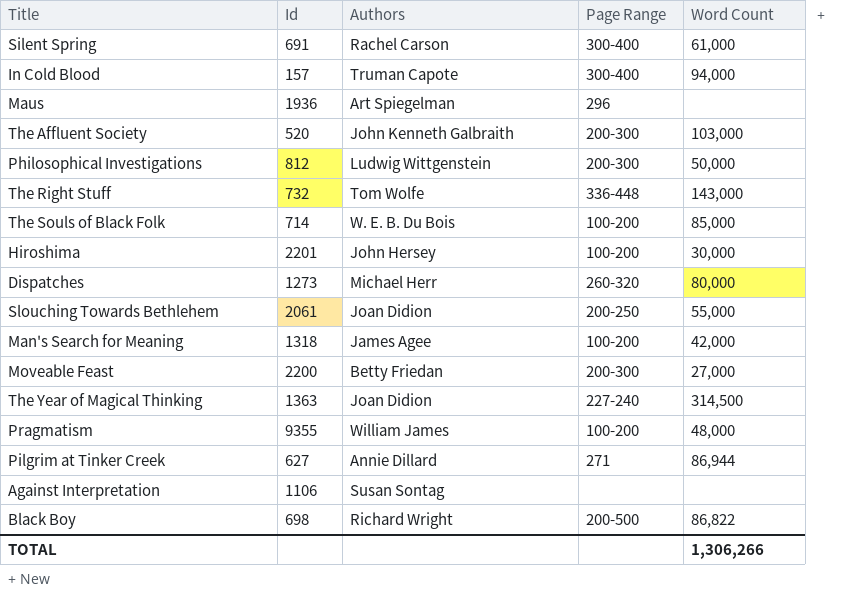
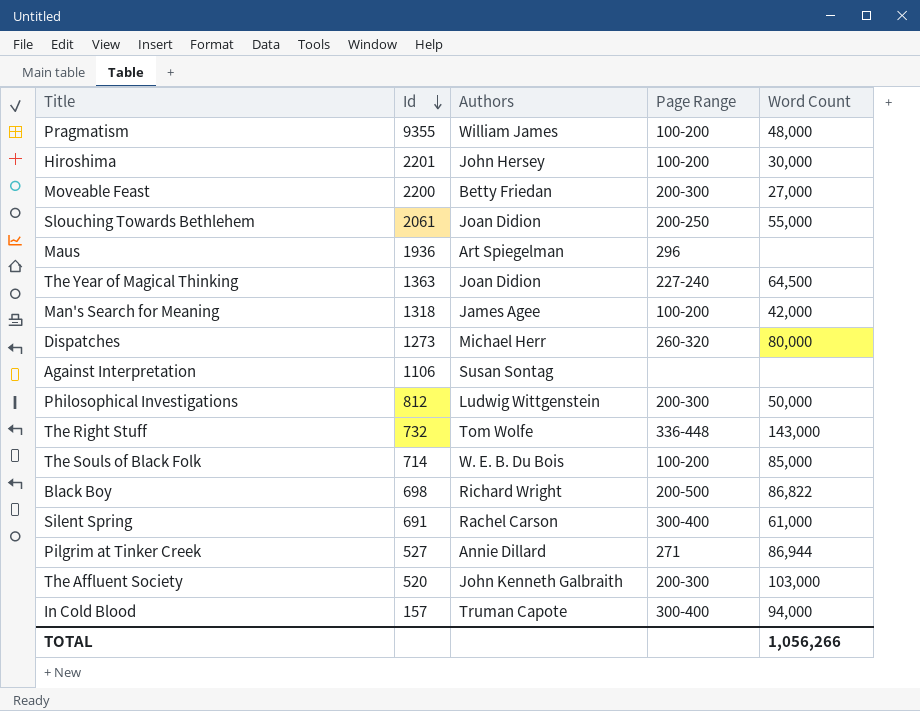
row order: none -> Id descending
The Year of Magical Thinking | Word Count: 314,500 -> 64,500
Pilgrim at Tinker Creek | Id: 627 -> 527
TOTAL | Word Count: 1,306,266 -> 1,056,266

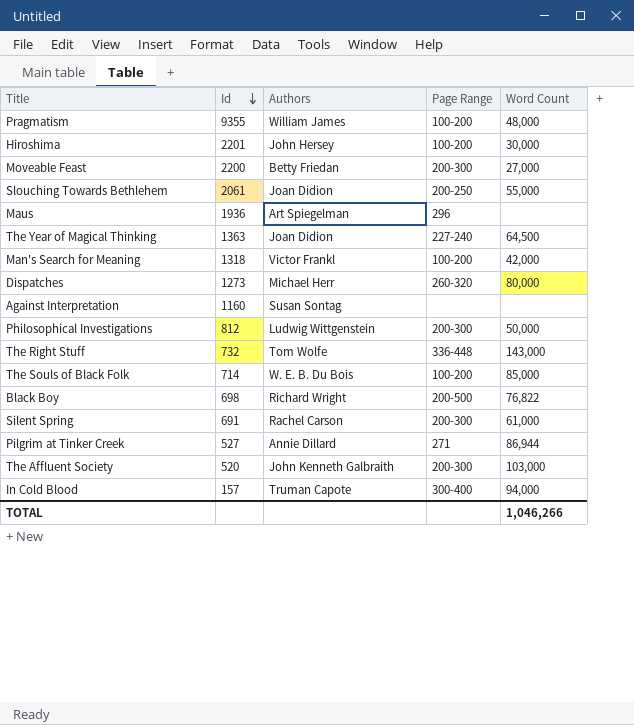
Man's Search for Meaning | Authors: James Agee -> Victor Frankl
Against Interpretation | Id: 1106 -> 1160
Black Boy | Word Count: 86,822 -> 76,822
Silent Spring | Page Range: 300-400 -> 200-300
TOTAL | Word Count: 1,056,266 -> 1,046,266

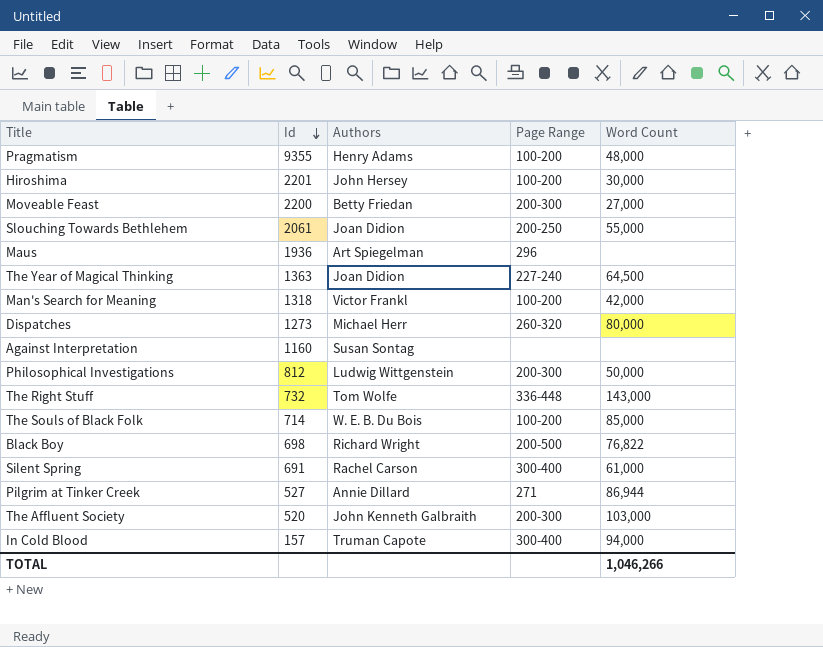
Pragmatism | Authors: William James -> Henry Adams
Silent Spring | Page Range: 200-300 -> 300-400

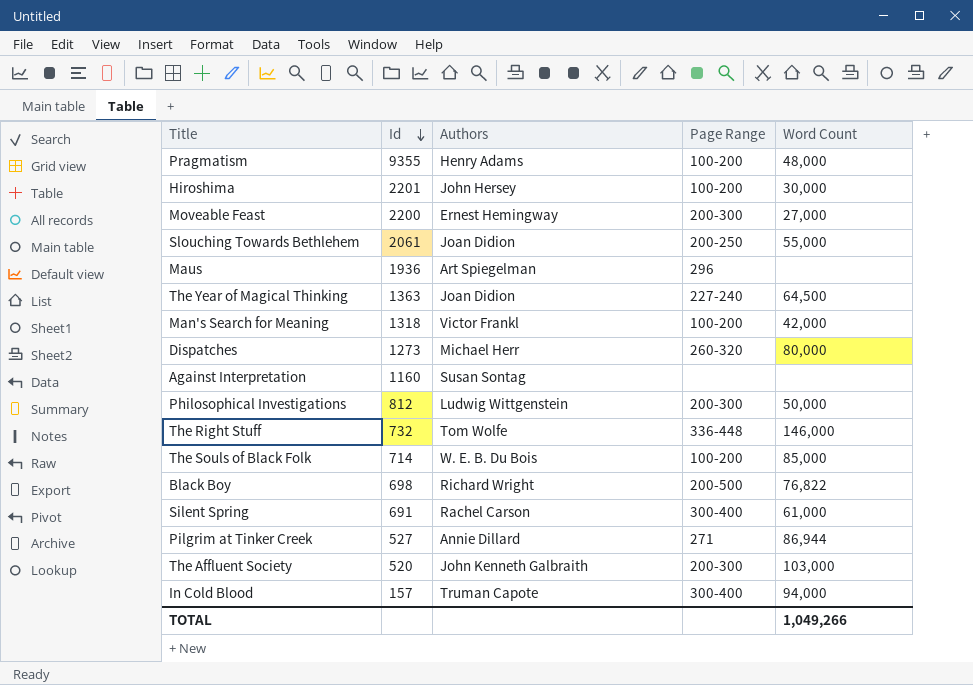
Moveable Feast | Authors: Betty Friedan -> Ernest Hemingway
The Right Stuff | Word Count: 143,000 -> 146,000
TOTAL | Word Count: 1,046,266 -> 1,049,266

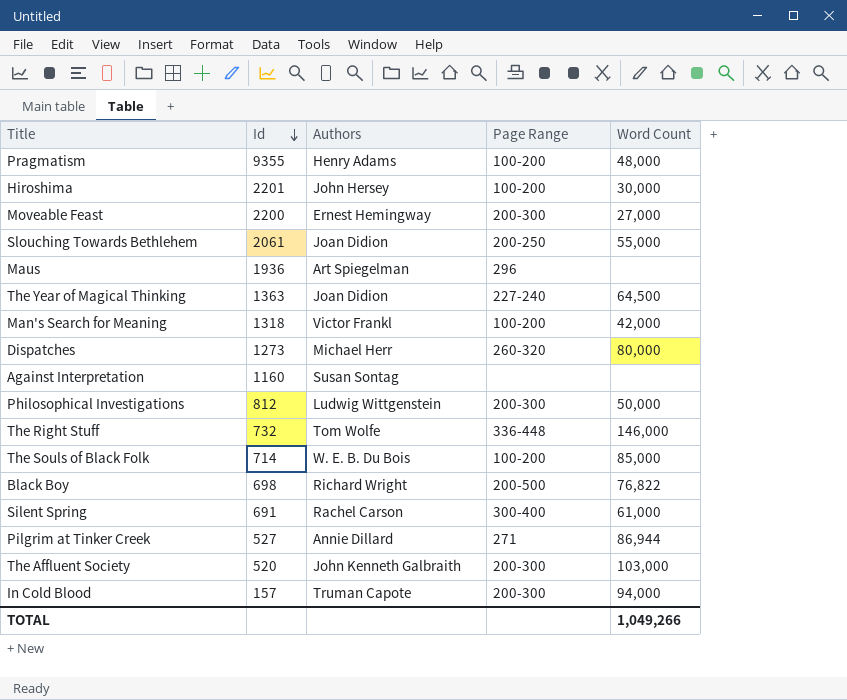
In Cold Blood | Page Range: 300-400 -> 200-300

